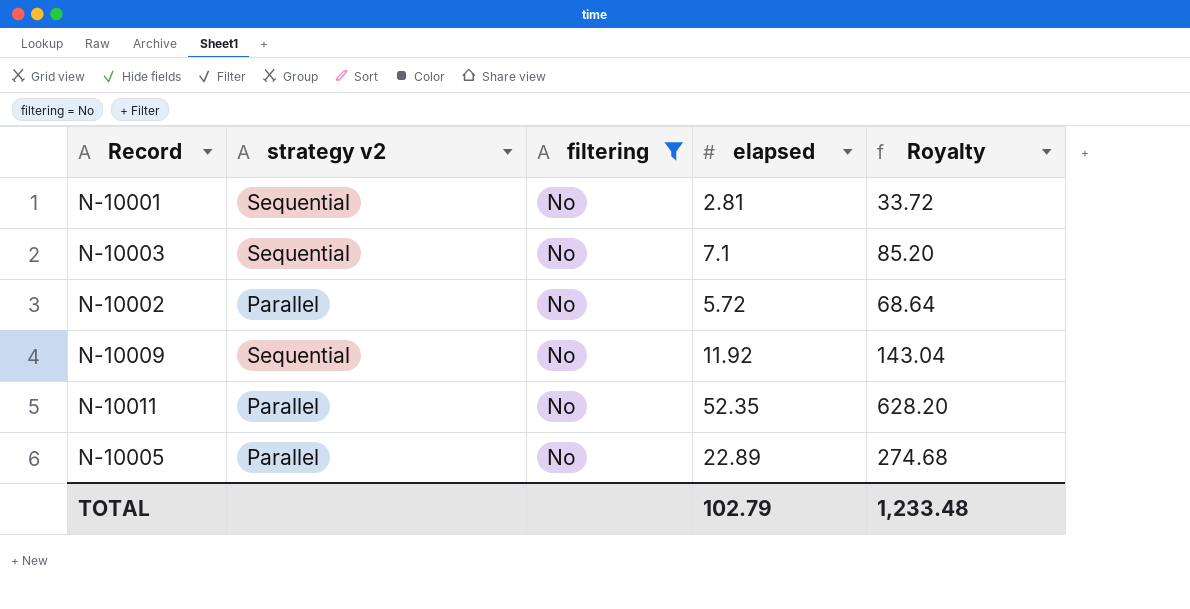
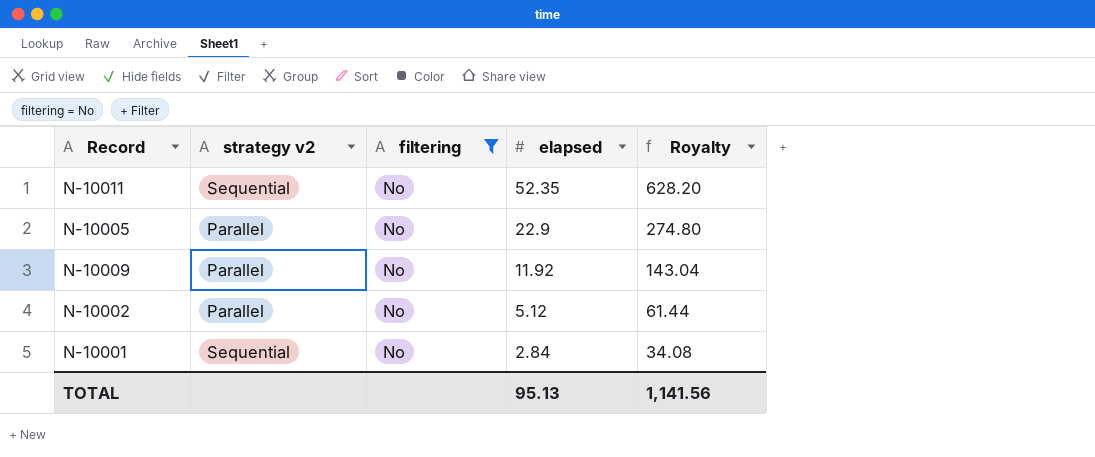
row order: none -> elapsed descending
row N-10003: Sequential | No | 7.1 | 85.20 -> none
N-10011 | strategy v2: Parallel -> Sequential
N-10005 | elapsed: 22.89 -> 22.9
N-10005 | Royalty: 274.68 -> 274.80
N-10009 | strategy v2: Sequential -> Parallel
N-10002 | elapsed: 5.72 -> 5.12
N-10002 | Royalty: 68.64 -> 61.44
N-10001 | elapsed: 2.81 -> 2.84
N-10001 | Royalty: 33.72 -> 34.08
TOTAL | elapsed: 102.79 -> 95.13
TOTAL | Royalty: 1,233.48 -> 1,141.56

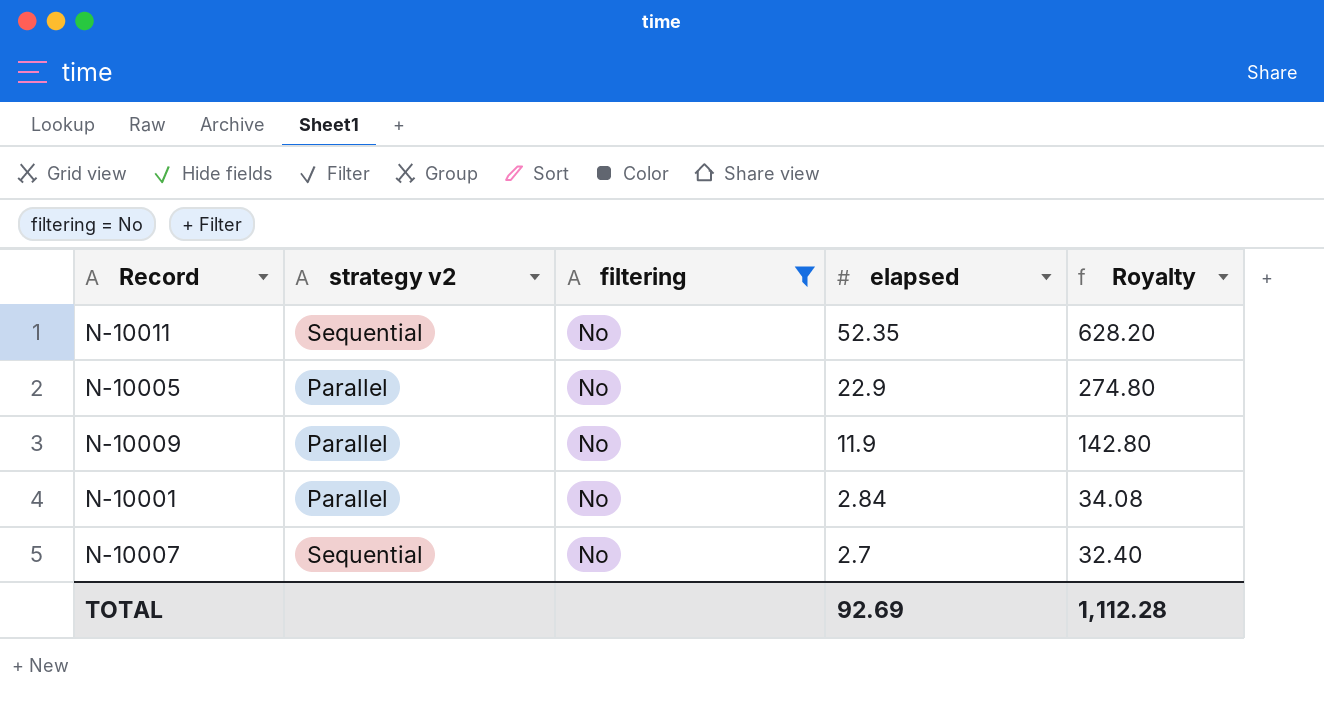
row N-10002: Parallel | No | 5.12 | 61.44 -> none
N-10009 | elapsed: 11.92 -> 11.9
N-10009 | Royalty: 143.04 -> 142.80
N-10001 | strategy v2: Sequential -> Parallel
row N-10007: none -> Sequential | No | 2.7 | 32.40
TOTAL | elapsed: 95.13 -> 92.69
TOTAL | Royalty: 1,141.56 -> 1,112.28

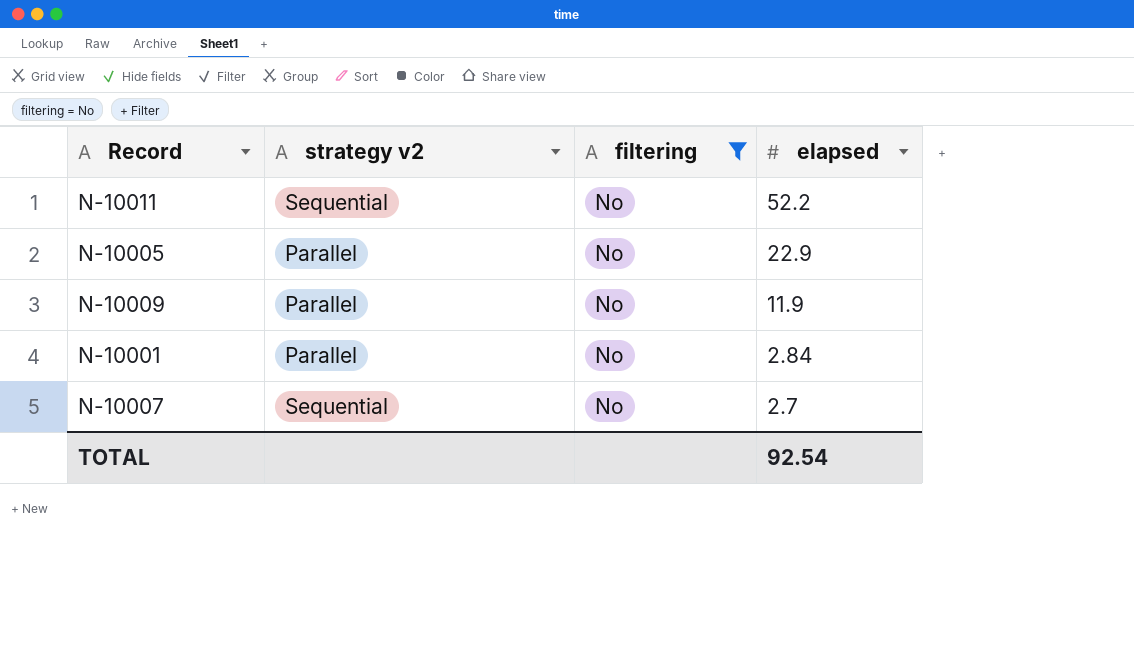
column Royalty | formula: [elapsed] * 12 -> none
N-10011 | elapsed: 52.35 -> 52.2
TOTAL | elapsed: 92.69 -> 92.54

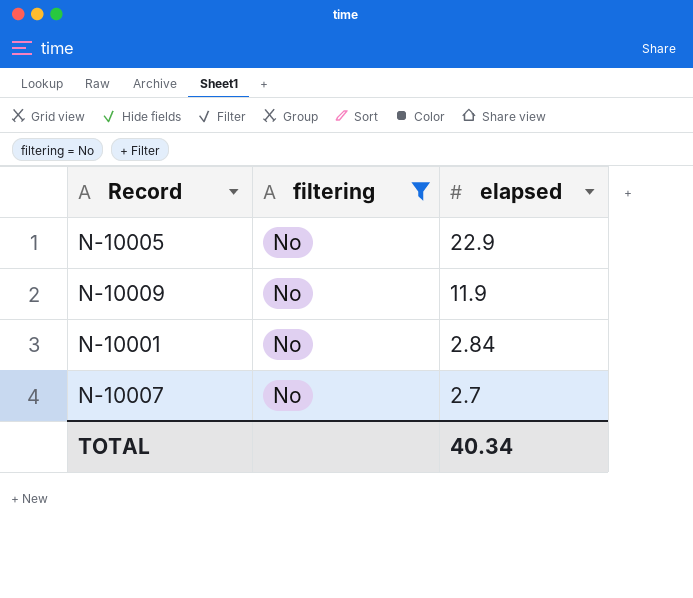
column strategy v2 | position: 2 -> none
row N-10011: Sequential | No | 52.2 -> none
TOTAL | elapsed: 92.54 -> 40.34

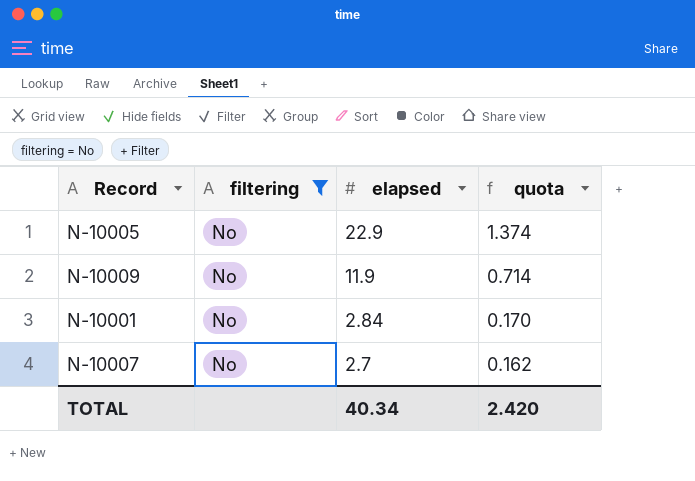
column quota | formula: none -> [elapsed] * 0.06

